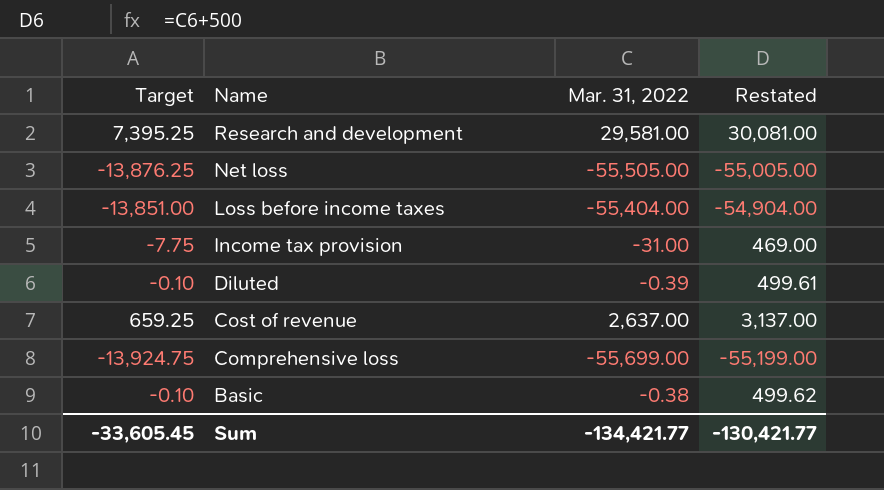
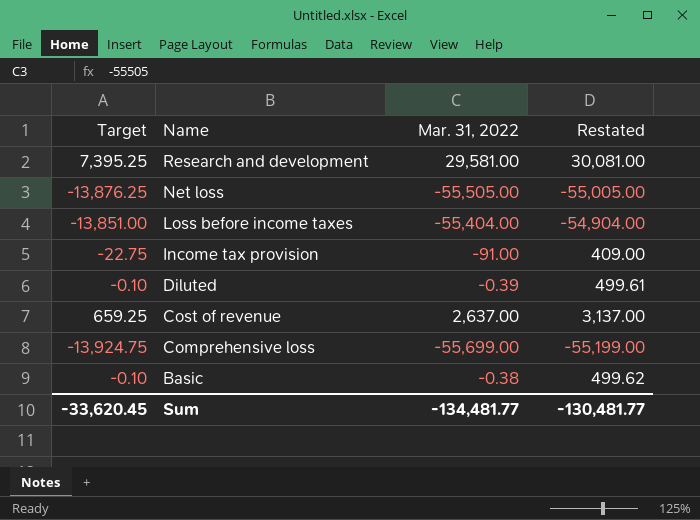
Income tax provision | Target: -7.75 -> -22.75
Income tax provision | Mar. 31, 2022: -31.00 -> -91.00
Income tax provision | Restated: 469.00 -> 409.00
Sum | Target: -33,605.45 -> -33,620.45
Sum | Mar. 31, 2022: -134,421.77 -> -134,481.77
Sum | Restated: -130,421.77 -> -130,481.77

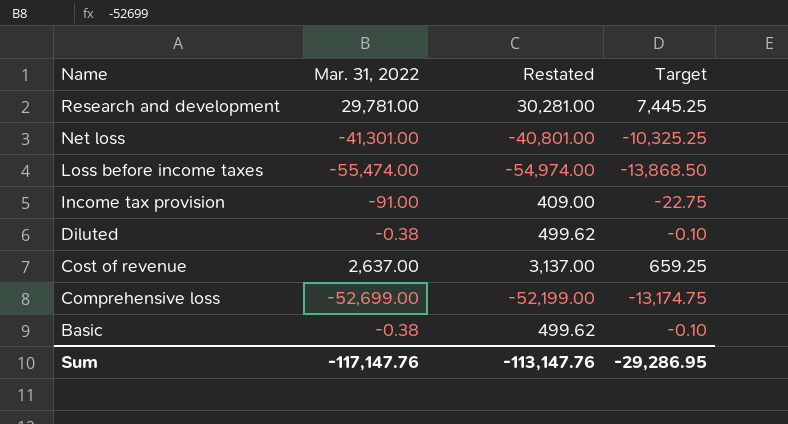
column Target | position: 1 -> 4
Research and development | Mar. 31, 2022: 29,581.00 -> 29,781.00
Research and development | Restated: 30,081.00 -> 30,281.00
Research and development | Target: 7,395.25 -> 7,445.25
Net loss | Mar. 31, 2022: -55,505.00 -> -41,301.00
Net loss | Restated: -55,005.00 -> -40,801.00
Net loss | Target: -13,876.25 -> -10,325.25
Loss before income taxes | Mar. 31, 2022: -55,404.00 -> -55,474.00
Loss before income taxes | Restated: -54,904.00 -> -54,974.00
Loss before income taxes | Target: -13,851.00 -> -13,868.50
Diluted | Mar. 31, 2022: -0.39 -> -0.38
Diluted | Restated: 499.61 -> 499.62
Comprehensive loss | Mar. 31, 2022: -55,699.00 -> -52,699.00
Comprehensive loss | Restated: -55,199.00 -> -52,199.00
Comprehensive loss | Target: -13,924.75 -> -13,174.75
Sum | Mar. 31, 2022: -134,481.77 -> -117,147.76
Sum | Restated: -130,481.77 -> -113,147.76
Sum | Target: -33,620.45 -> -29,286.95

